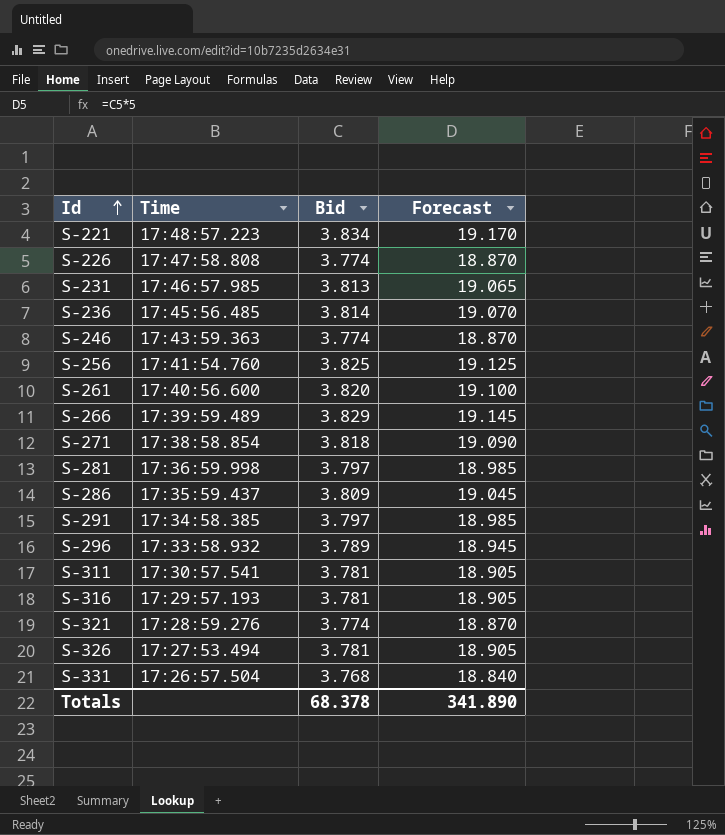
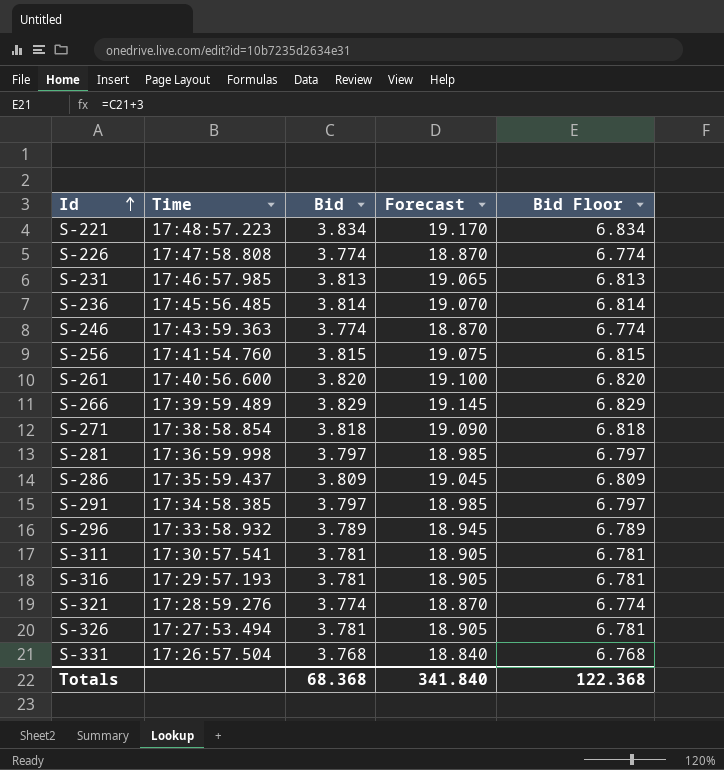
column Bid Floor | formula: none -> [Bid] + 3
S-256 | Bid: 3.825 -> 3.815
S-256 | Forecast: 19.125 -> 19.075
Totals | Bid: 68.378 -> 68.368
Totals | Forecast: 341.890 -> 341.840

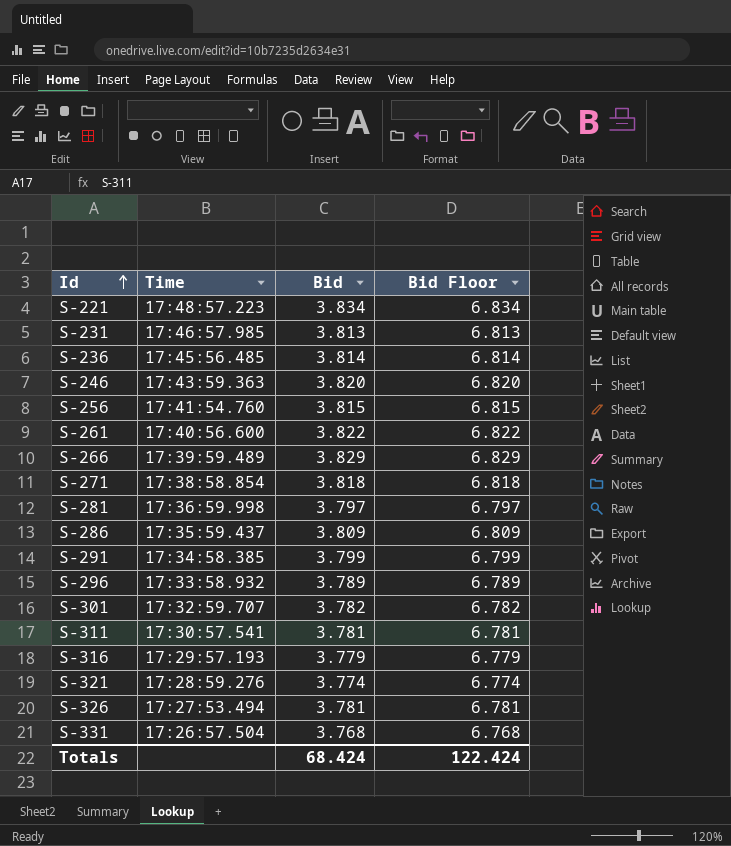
column Forecast | formula: [Bid] * 5 -> none
row S-226: 17:47:58.808 | 3.774 | 18.870 | 6.774 -> none
S-246 | Bid: 3.774 -> 3.820
S-246 | Bid Floor: 6.774 -> 6.820
S-261 | Bid: 3.820 -> 3.822
S-261 | Bid Floor: 6.820 -> 6.822
S-291 | Bid: 3.797 -> 3.799
S-291 | Bid Floor: 6.797 -> 6.799
row S-301: none -> 17:32:59.707 | 3.782 | 6.782
S-316 | Bid: 3.781 -> 3.779
S-316 | Bid Floor: 6.781 -> 6.779
Totals | Bid: 68.368 -> 68.424
Totals | Bid Floor: 122.368 -> 122.424

